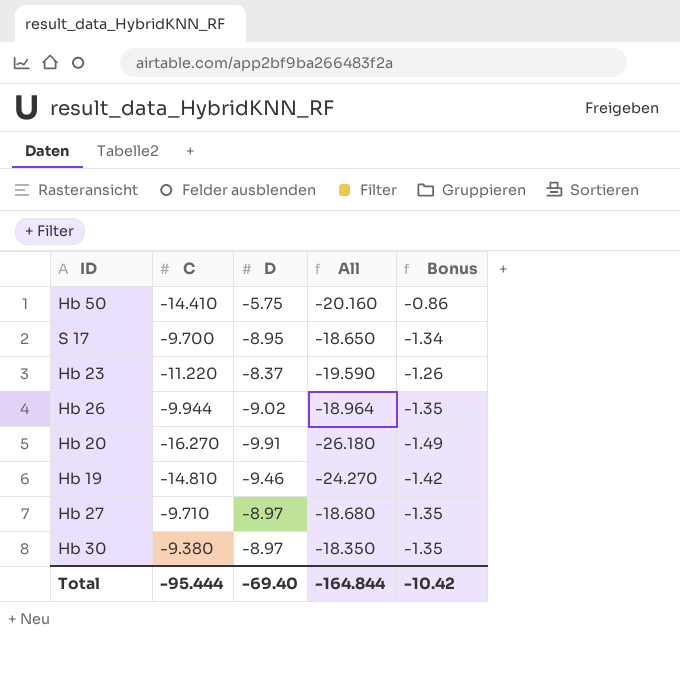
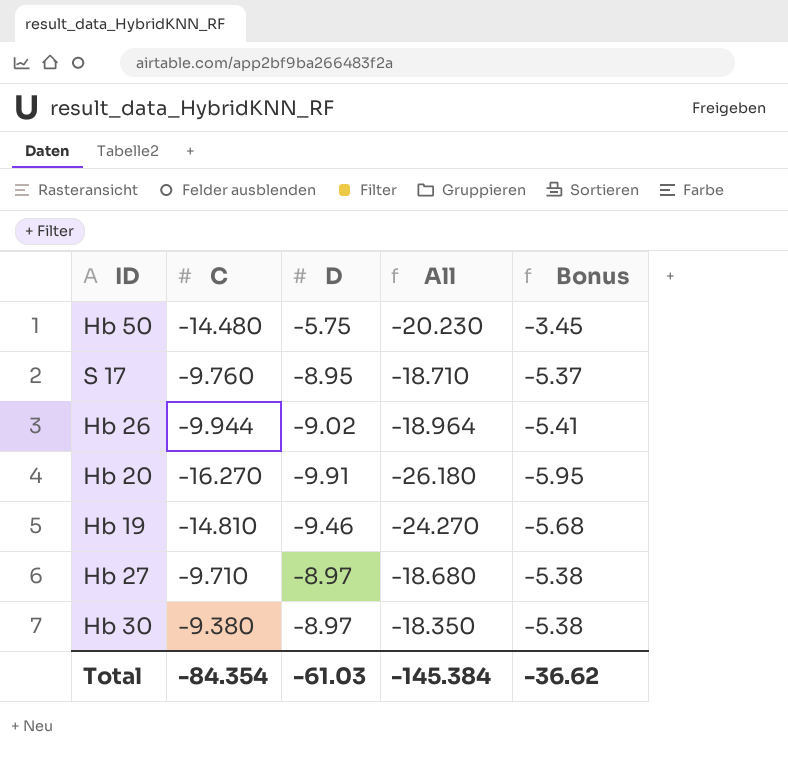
column Bonus | formula: [D] * 0.15 -> [D] * 0.6
row Hb 23: -11.220 | -8.37 | -19.590 | -1.26 -> none
Hb 50 | C: -14.410 -> -14.480
Hb 50 | All: -20.160 -> -20.230
S 17 | C: -9.700 -> -9.760
S 17 | All: -18.650 -> -18.710
Total | C: -95.444 -> -84.354
Total | D: -69.40 -> -61.03
Total | All: -164.844 -> -145.384
Total | Bonus: -10.42 -> -36.62

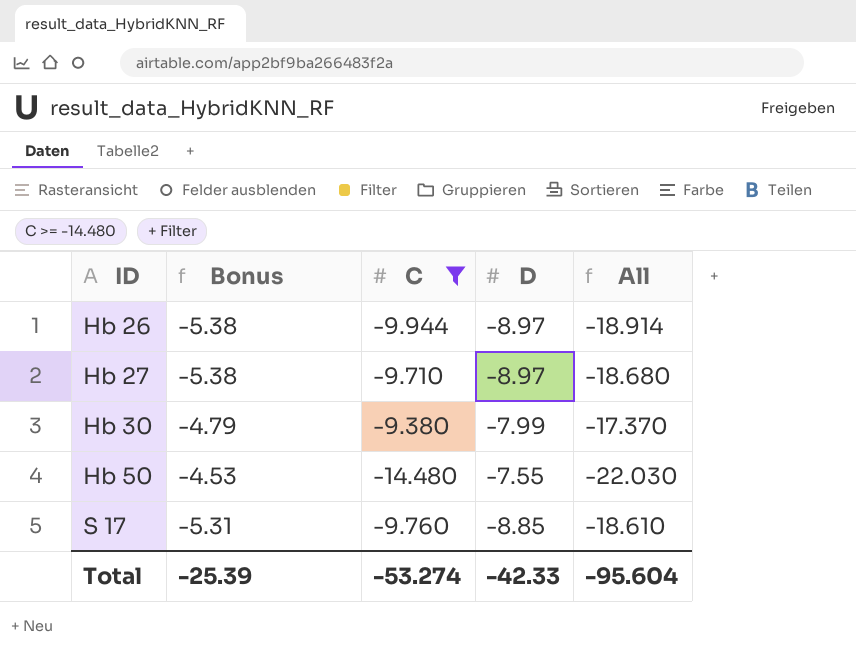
filter: none -> C >= -14.480
row order: none -> ID ascending
column Bonus | position: 5 -> 2
Hb 26 | Bonus: -5.41 -> -5.38
Hb 26 | D: -9.02 -> -8.97
Hb 26 | All: -18.964 -> -18.914
Hb 30 | Bonus: -5.38 -> -4.79
Hb 30 | D: -8.97 -> -7.99
Hb 30 | All: -18.350 -> -17.370
Hb 50 | Bonus: -3.45 -> -4.53
Hb 50 | D: -5.75 -> -7.55
Hb 50 | All: -20.230 -> -22.030
S 17 | Bonus: -5.37 -> -5.31
S 17 | D: -8.95 -> -8.85
S 17 | All: -18.710 -> -18.610
Total | Bonus: -36.62 -> -25.39
Total | C: -84.354 -> -53.274
Total | D: -61.03 -> -42.33
Total | All: -145.384 -> -95.604

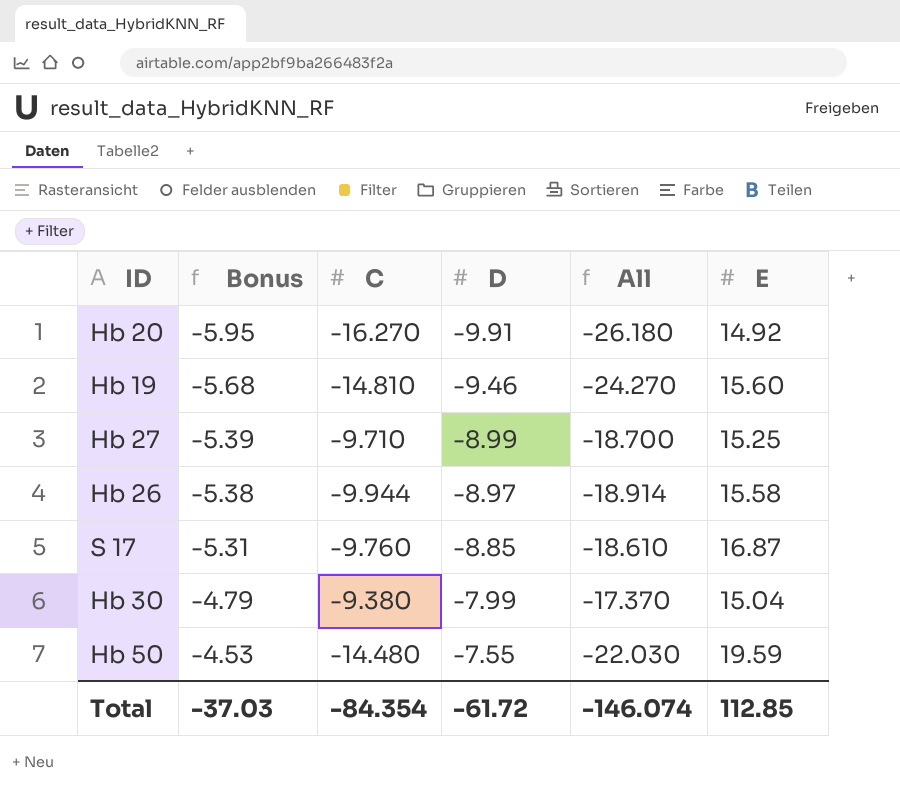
filter: C >= -14.480 -> none
row order: ID ascending -> Bonus ascending
column E | position: none -> 6
Hb 27 | Bonus: -5.38 -> -5.39
Hb 27 | D: -8.97 -> -8.99
Hb 27 | All: -18.680 -> -18.700
Total | Bonus: -25.39 -> -37.03
Total | C: -53.274 -> -84.354
Total | D: -42.33 -> -61.72
Total | All: -95.604 -> -146.074

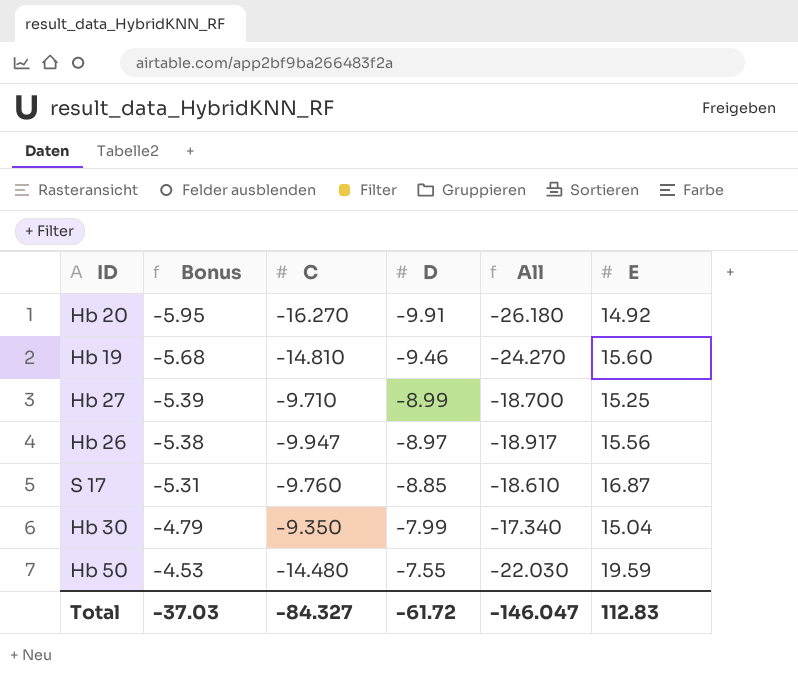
Hb 26 | C: -9.944 -> -9.947
Hb 26 | All: -18.914 -> -18.917
Hb 26 | E: 15.58 -> 15.56
Hb 30 | C: -9.380 -> -9.350
Hb 30 | All: -17.370 -> -17.340
Total | C: -84.354 -> -84.327
Total | All: -146.074 -> -146.047
Total | E: 112.85 -> 112.83

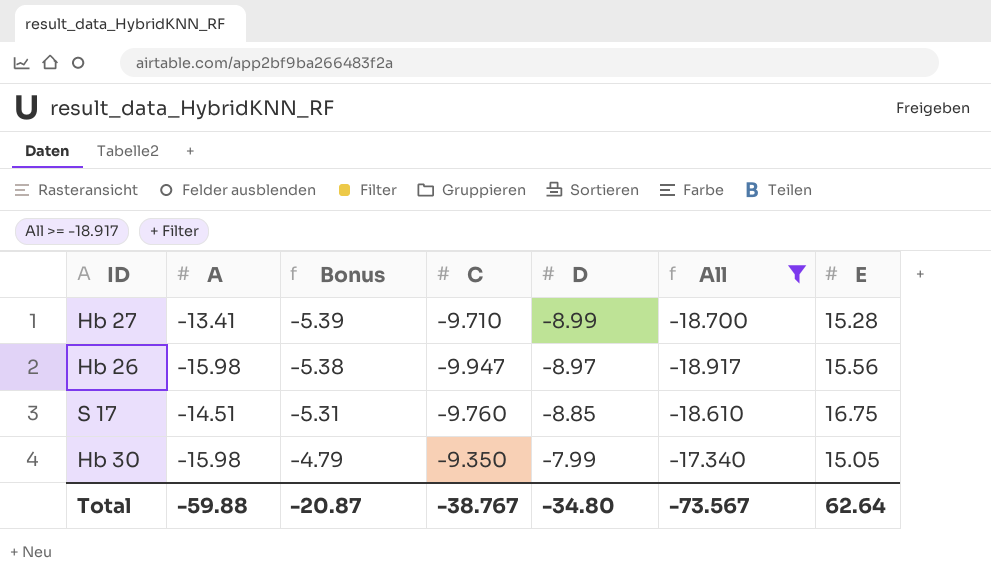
filter: none -> All >= -18.917
column A | position: none -> 2
Hb 27 | E: 15.25 -> 15.28
S 17 | E: 16.87 -> 16.75
Hb 30 | E: 15.04 -> 15.05
Total | Bonus: -37.03 -> -20.87
Total | C: -84.327 -> -38.767
Total | D: -61.72 -> -34.80
Total | All: -146.047 -> -73.567
Total | E: 112.83 -> 62.64

